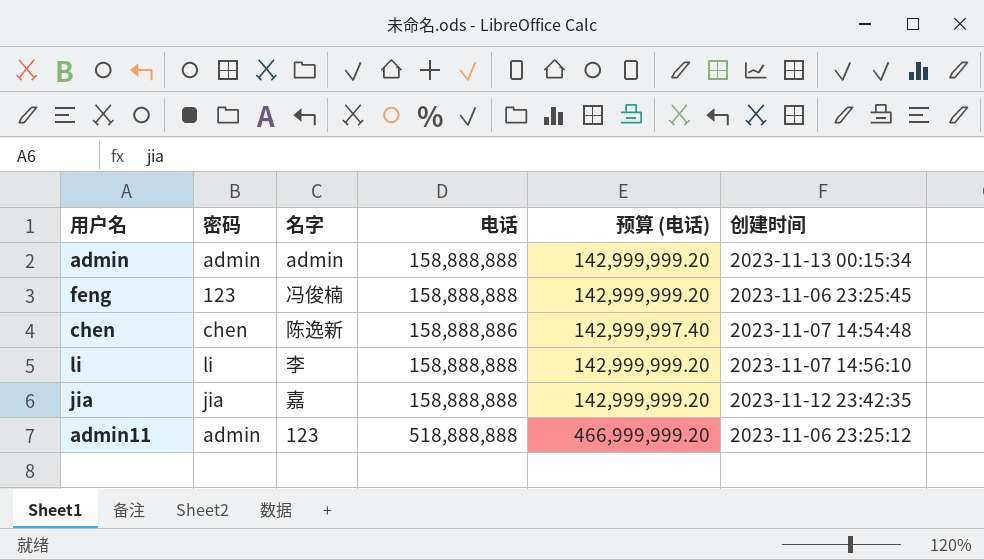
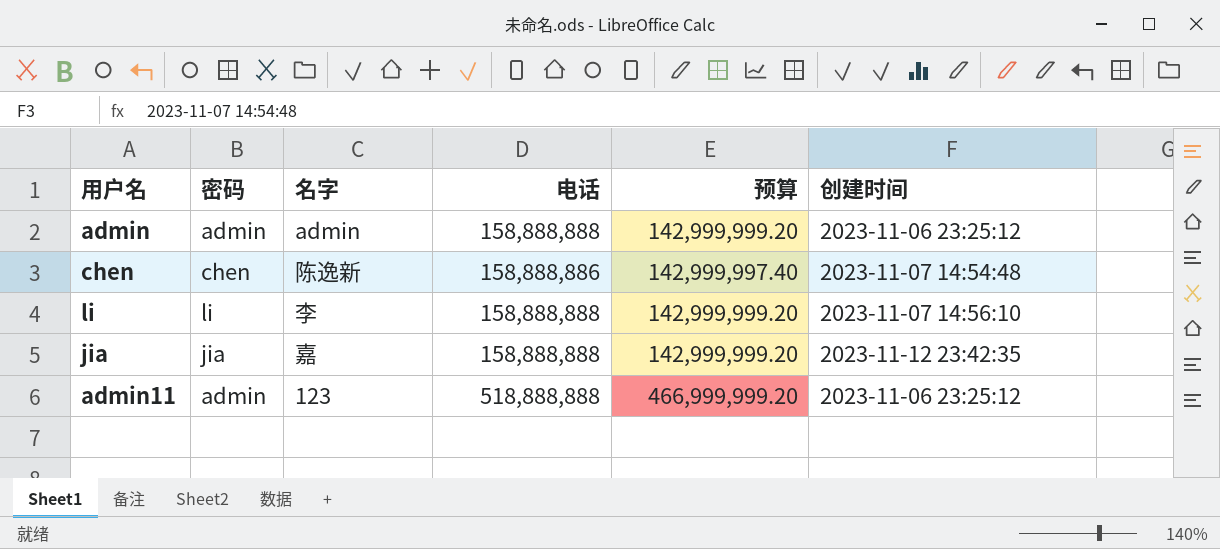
column name: 预算 (电话) -> 预算
row feng: 123 | 冯俊楠 | 158,888,888 | 142,999,999.20 | 2023-11-06 23:25:45 -> none
admin | 创建时间: 2023-11-13 00:15:34 -> 2023-11-06 23:25:12

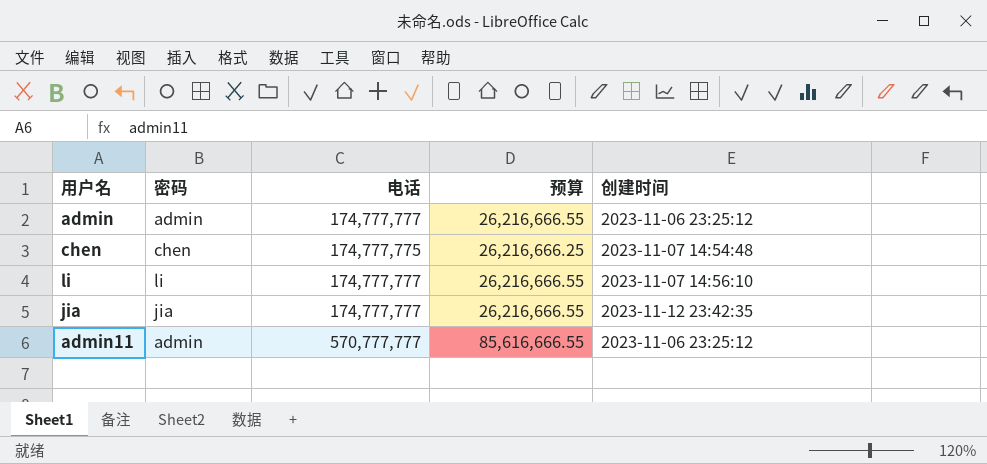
column 名字 | position: 3 -> none
column 预算 | formula: [电话] * 0.9 -> [电话] * 0.15
admin | 电话: 158,888,888 -> 174,777,777
chen | 电话: 158,888,886 -> 174,777,775
li | 电话: 158,888,888 -> 174,777,777
jia | 电话: 158,888,888 -> 174,777,777
admin11 | 电话: 518,888,888 -> 570,777,777

